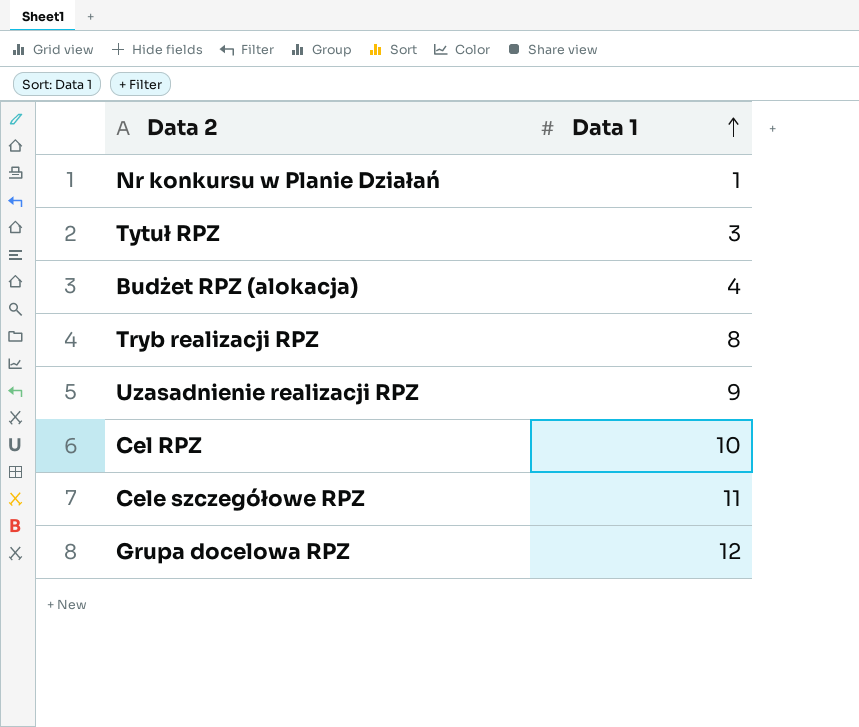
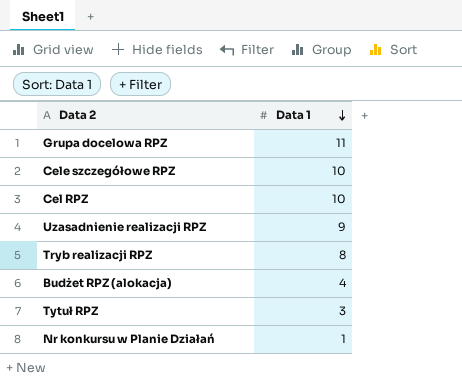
row order: Data 1 ascending -> Data 1 descending
Grupa docelowa RPZ | Data 1: 12 -> 11
Cele szczegółowe RPZ | Data 1: 11 -> 10

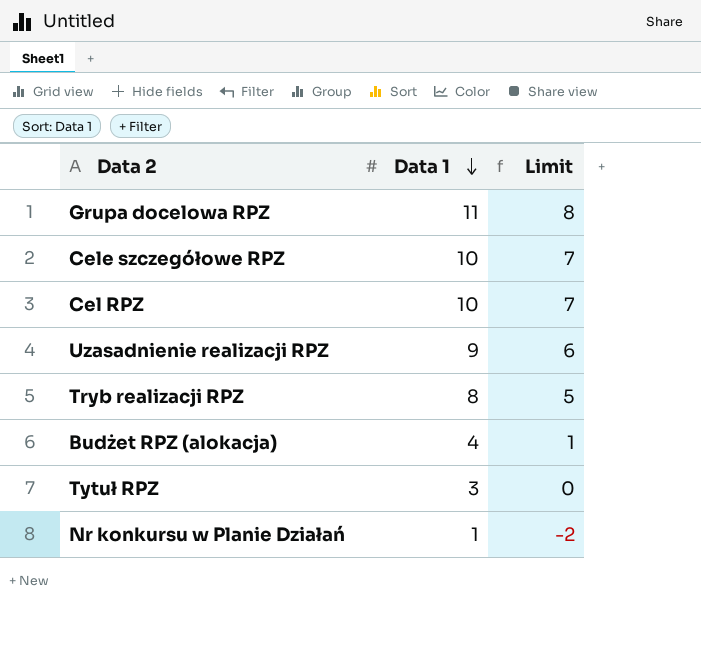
column Limit | formula: none -> [Data 1] - 3

